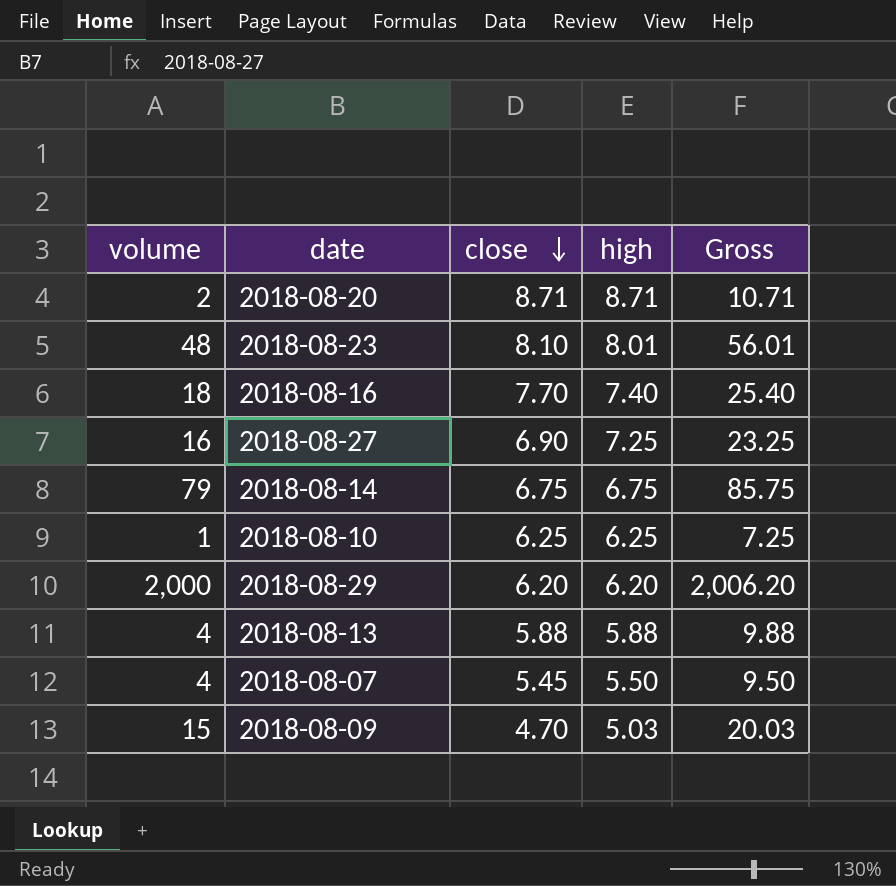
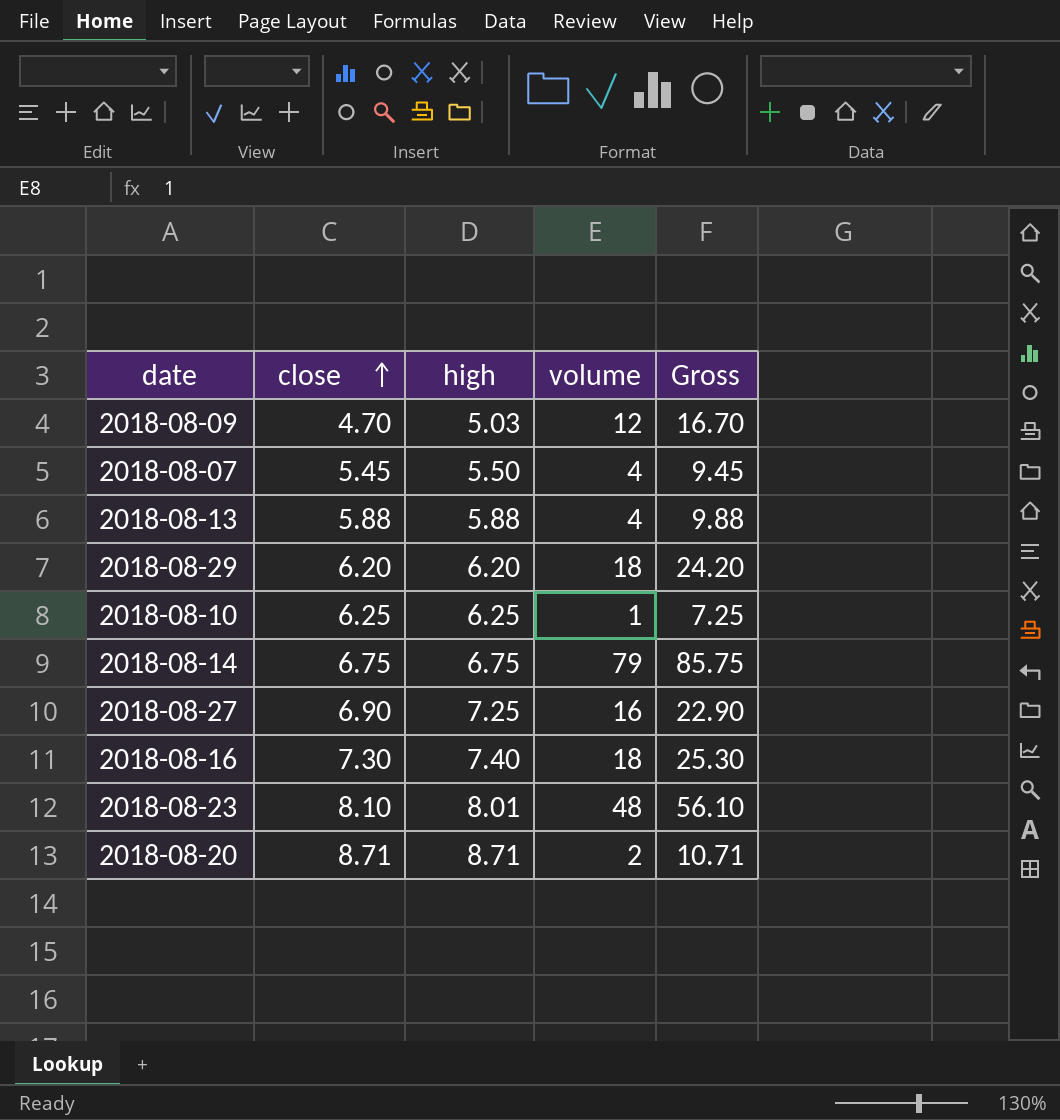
row order: close descending -> close ascending
column volume | position: 1 -> 4
column Gross | formula: [volume] + [high] -> [close] + [volume]
2018-08-09 | volume: 15 -> 12
2018-08-29 | volume: 2,000 -> 18
2018-08-16 | close: 7.70 -> 7.30

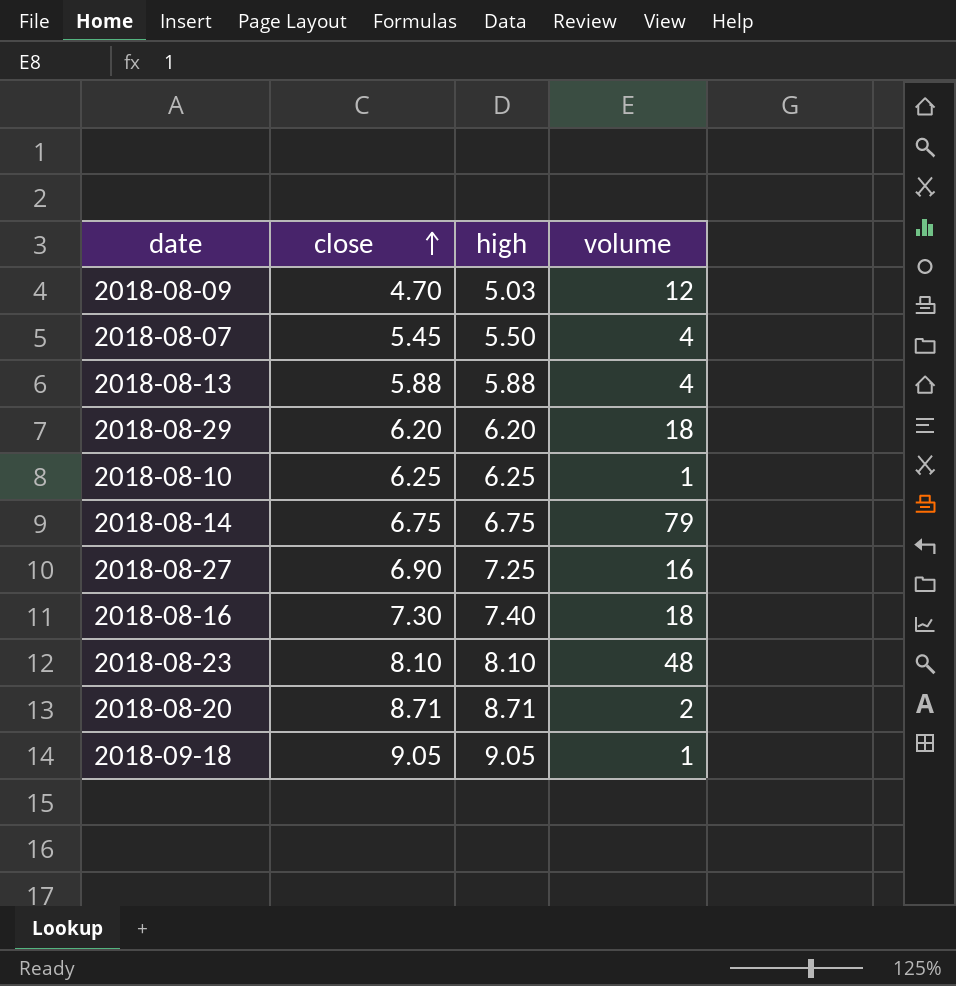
column Gross | formula: [close] + [volume] -> none
2018-08-23 | high: 8.01 -> 8.10
row 2018-09-18: none -> 9.05 | 9.05 | 1

